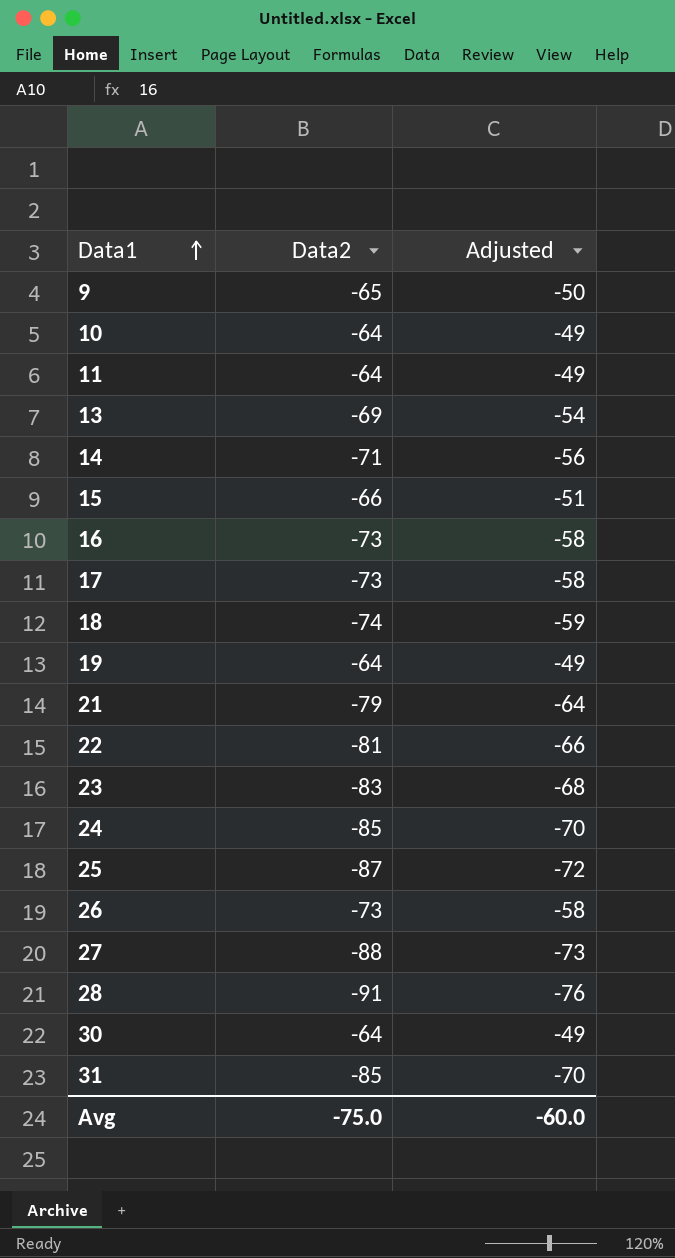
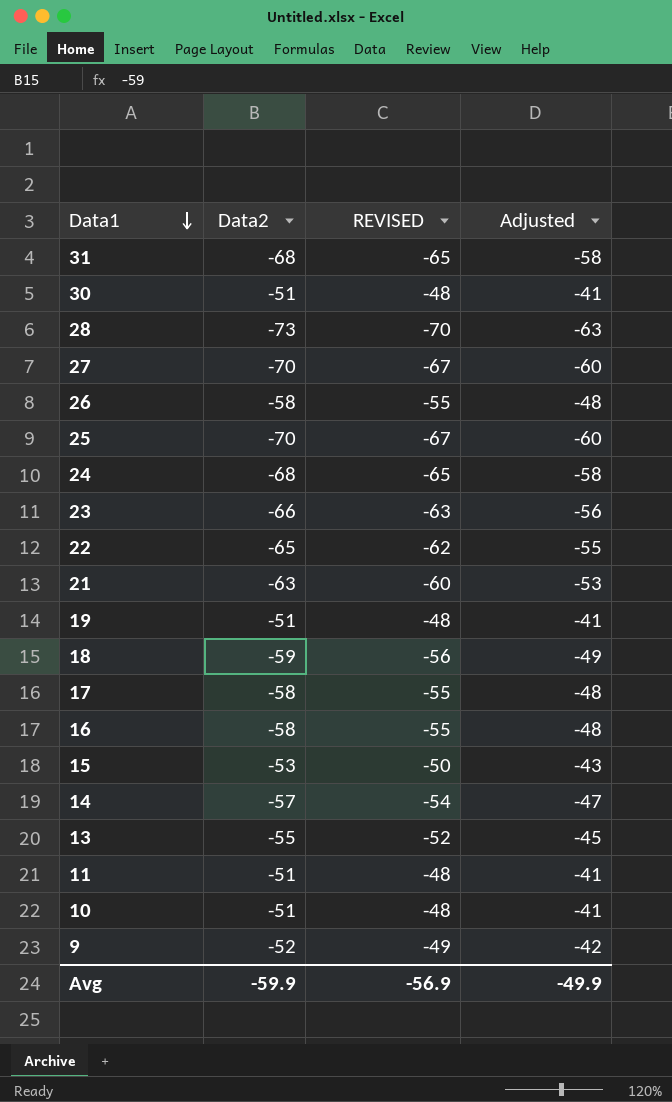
row order: Data1 ascending -> Data1 descending
column REVISED | formula: none -> [Data2] + 3
column Adjusted | formula: [Data2] + 15 -> [Data2] + 10
31 | Data2: -85 -> -68
30 | Data2: -64 -> -51
28 | Data2: -91 -> -73
27 | Data2: -88 -> -70
26 | Data2: -73 -> -58
25 | Data2: -87 -> -70
24 | Data2: -85 -> -68
23 | Data2: -83 -> -66
22 | Data2: -81 -> -65
21 | Data2: -79 -> -63
19 | Data2: -64 -> -51
18 | Data2: -74 -> -59
17 | Data2: -73 -> -58
16 | Data2: -73 -> -58
15 | Data2: -66 -> -53
14 | Data2: -71 -> -57
13 | Data2: -69 -> -55
11 | Data2: -64 -> -51
10 | Data2: -64 -> -51
9 | Data2: -65 -> -52
Avg | Data2: -75.0 -> -59.9
Avg | Adjusted: -60.0 -> -49.9

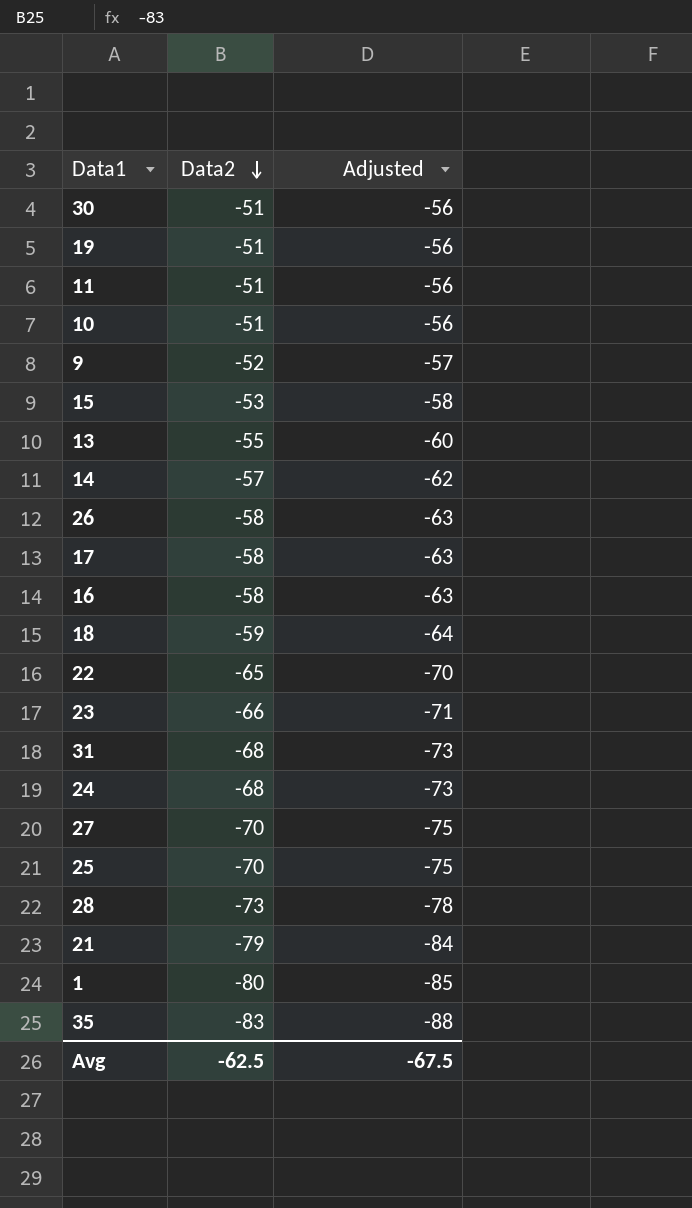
row order: Data1 descending -> Data2 descending
column REVISED | formula: [Data2] + 3 -> none
column Adjusted | formula: [Data2] + 10 -> [Data2] - 5
21 | Data2: -63 -> -79
row 1: none -> -80 | -85
row 35: none -> -83 | -88
Avg | Data2: -59.9 -> -62.5
Avg | Adjusted: -49.9 -> -67.5

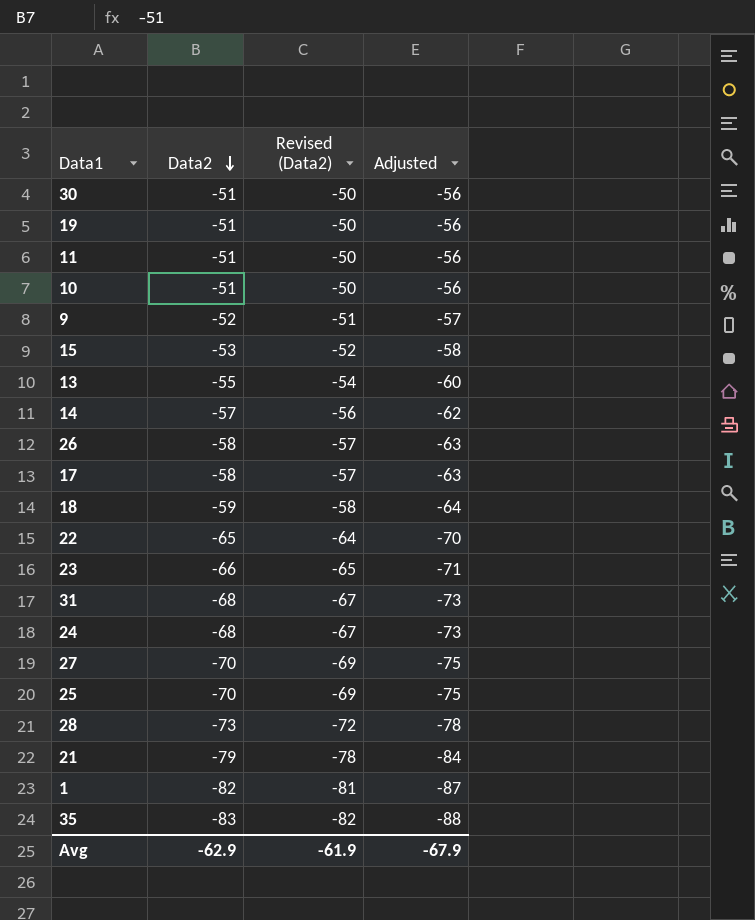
column Revised (Data2) | formula: none -> [Data2] + 1
row 16: -58 | -63 -> none
1 | Data2: -80 -> -82
1 | Adjusted: -85 -> -87
Avg | Data2: -62.5 -> -62.9
Avg | Adjusted: -67.5 -> -67.9

